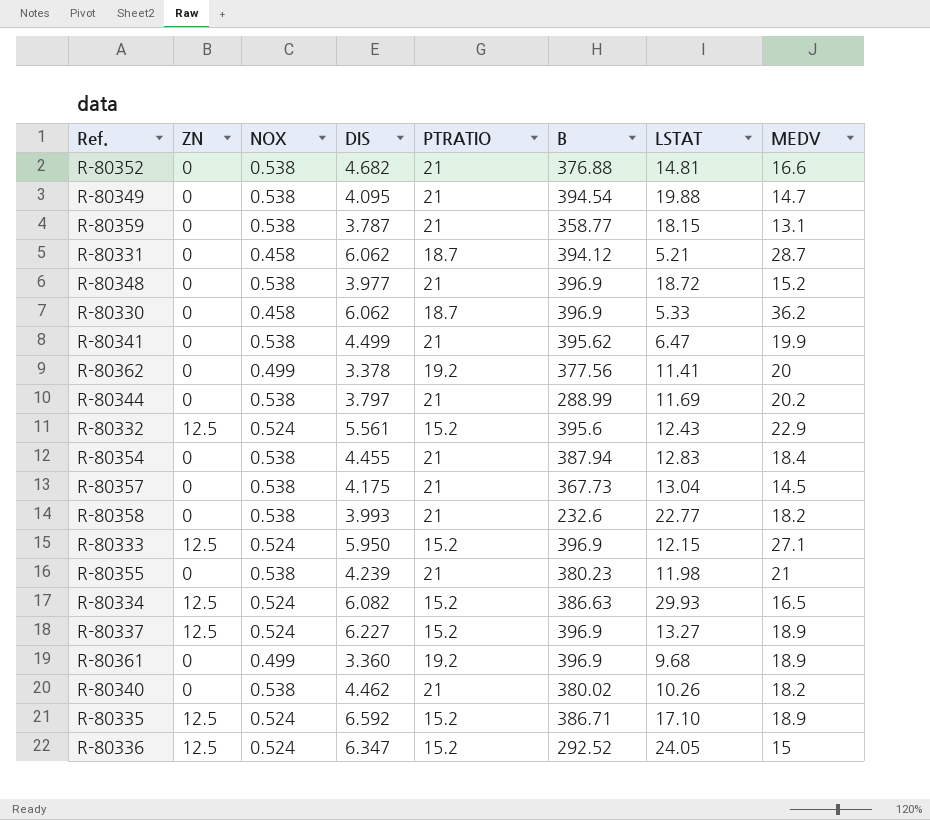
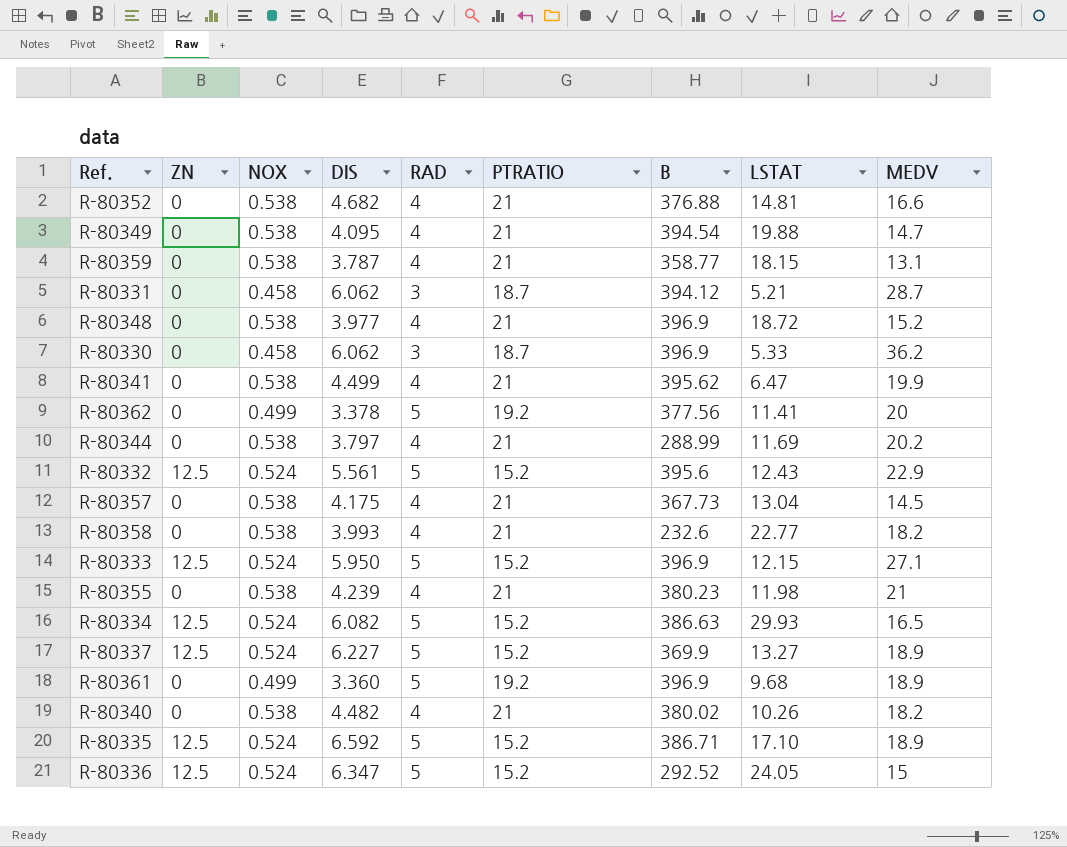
column RAD | position: none -> 5
row R-80354: 0 | 0.538 | 4.455 | 21 | 387.94 | 12.83 | 18.4 -> none
R-80337 | B: 396.9 -> 369.9
R-80340 | DIS: 4.462 -> 4.482

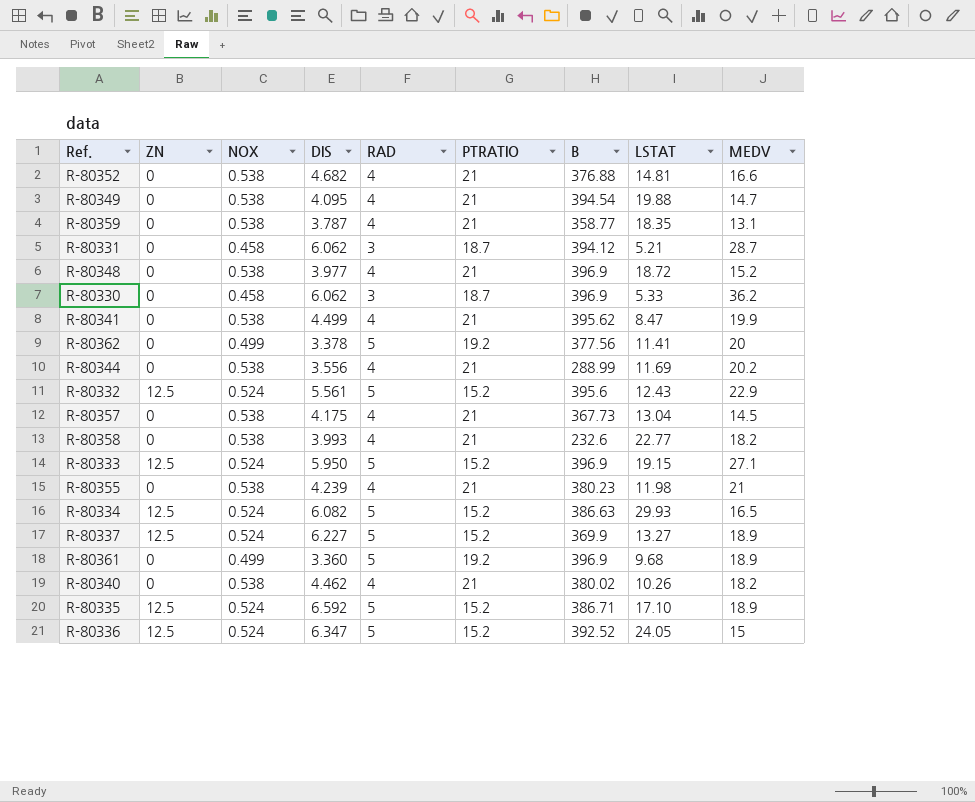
R-80359 | LSTAT: 18.15 -> 18.35
R-80341 | LSTAT: 6.47 -> 8.47
R-80344 | DIS: 3.797 -> 3.556
R-80333 | LSTAT: 12.15 -> 19.15
R-80340 | DIS: 4.482 -> 4.462
R-80336 | B: 292.52 -> 392.52

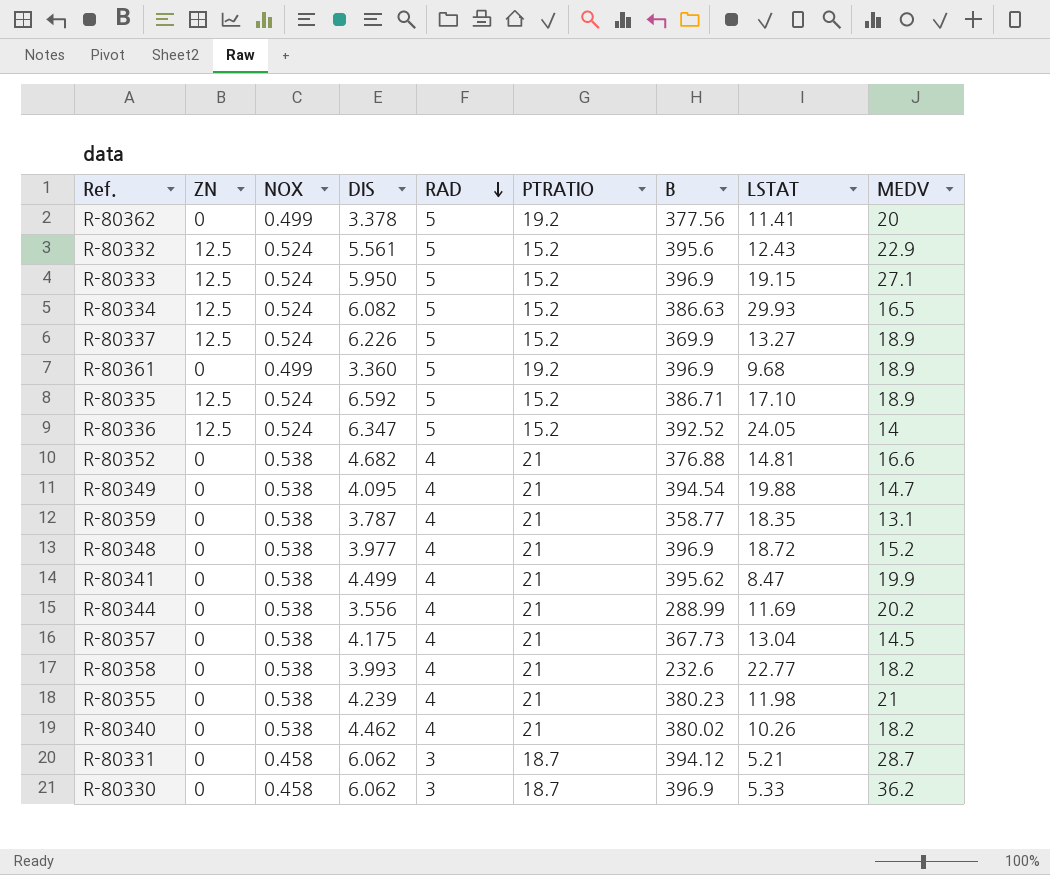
row order: none -> RAD descending
R-80337 | DIS: 6.227 -> 6.226
R-80336 | MEDV: 15 -> 14

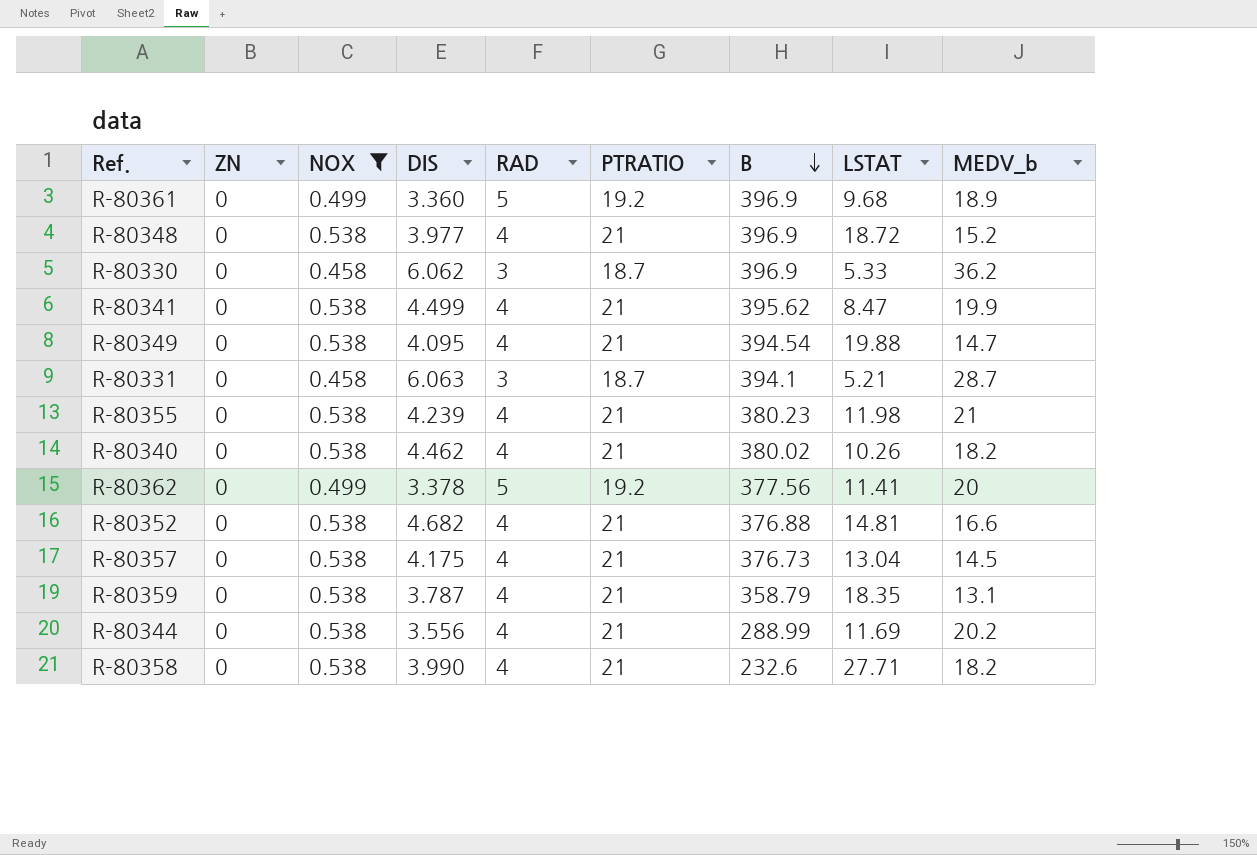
filter: none -> NOX != 0.524
row order: RAD descending -> B descending
column name: MEDV -> MEDV_b
R-80331 | DIS: 6.062 -> 6.063
R-80331 | B: 394.12 -> 394.1
R-80357 | B: 367.73 -> 376.73
R-80359 | B: 358.77 -> 358.79
R-80358 | DIS: 3.993 -> 3.990
R-80358 | LSTAT: 22.77 -> 27.71

